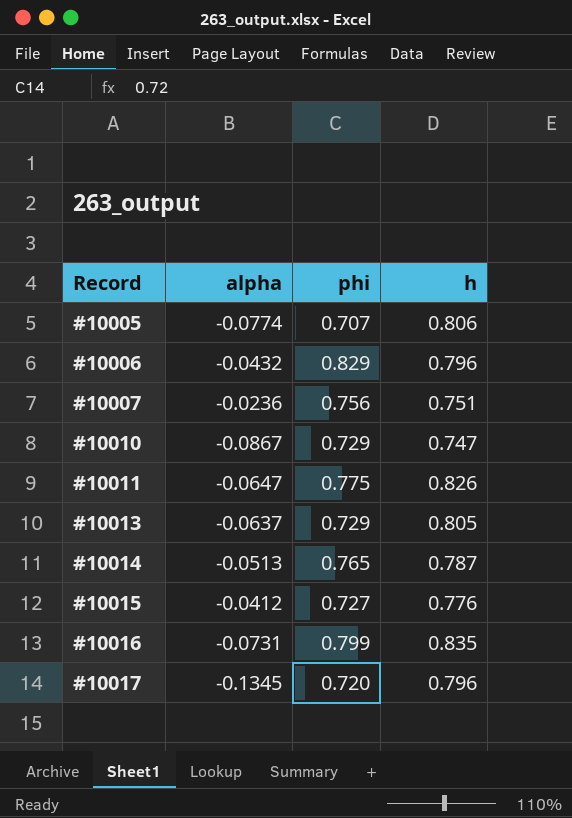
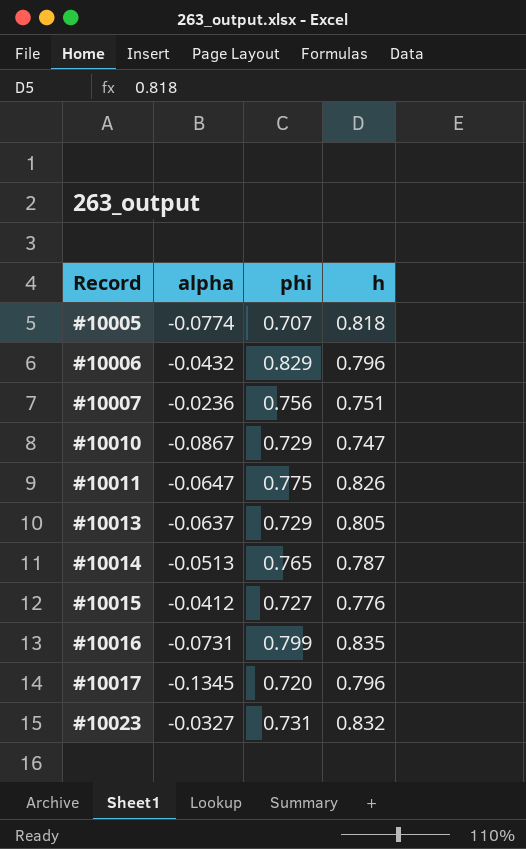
#10005 | h: 0.806 -> 0.818
row #10023: none -> -0.0327 | 0.731 | 0.832

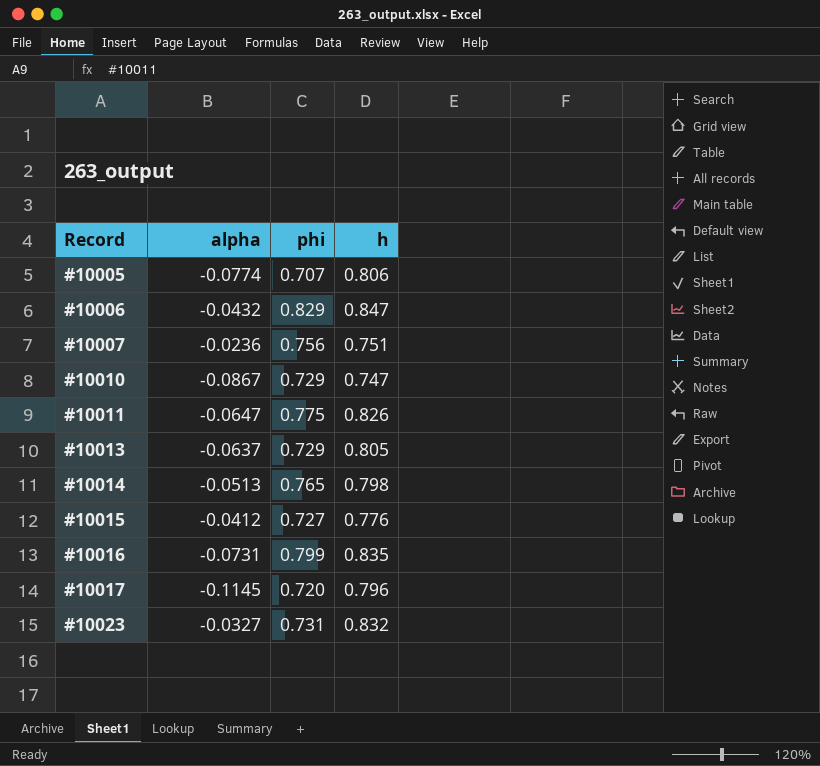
#10005 | h: 0.818 -> 0.806
#10006 | h: 0.796 -> 0.847
#10014 | h: 0.787 -> 0.798
#10017 | alpha: -0.1345 -> -0.1145

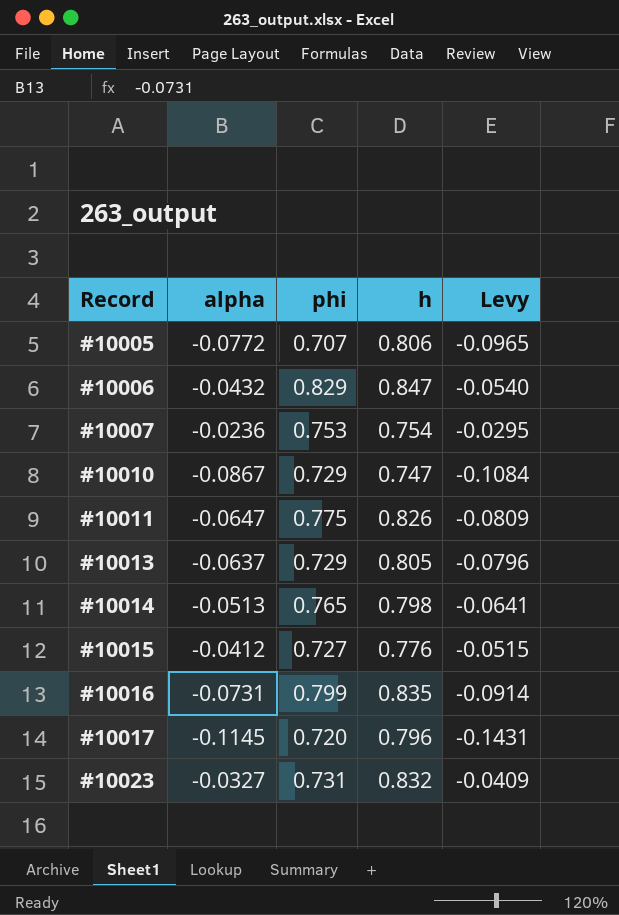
column Levy | formula: none -> [alpha] * 1.25
#10005 | alpha: -0.0774 -> -0.0772
#10007 | phi: 0.756 -> 0.753
#10007 | h: 0.751 -> 0.754

